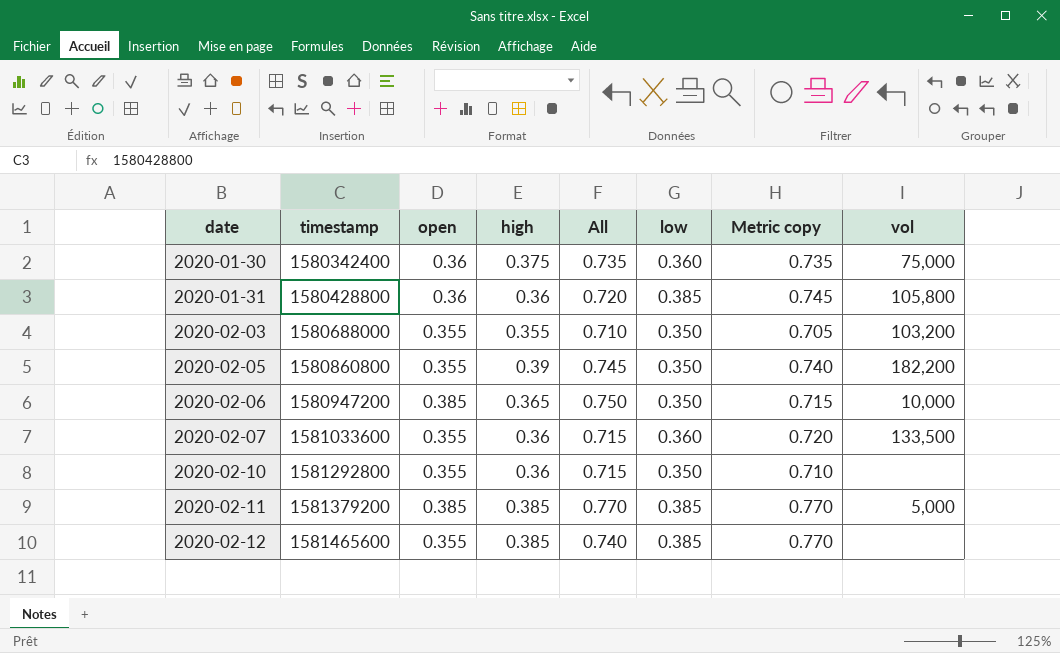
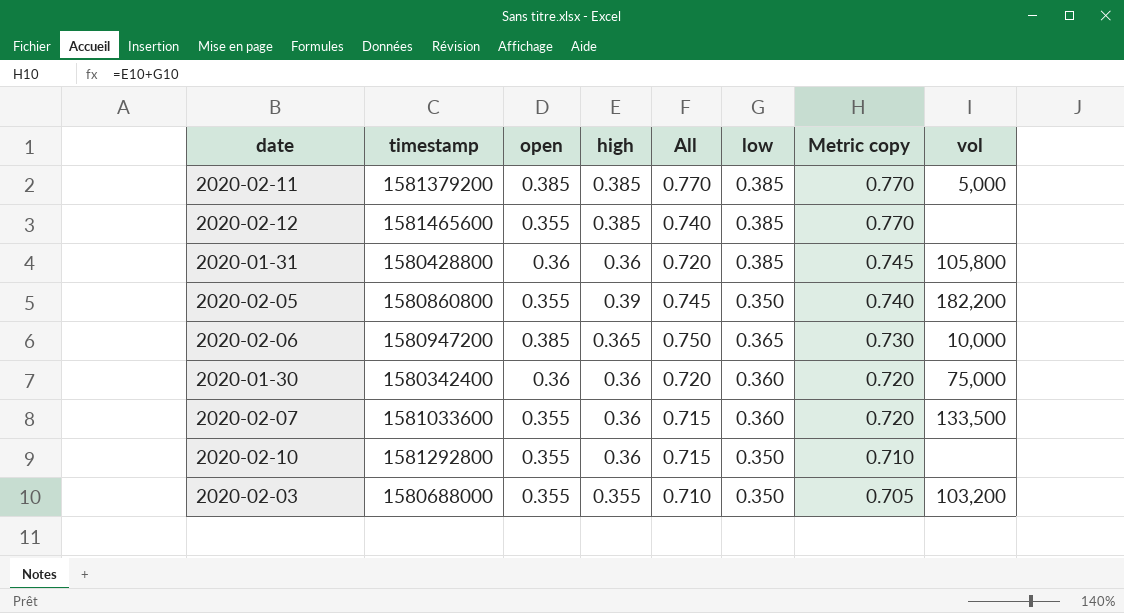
row order: date ascending -> Metric copy descending
2020-02-06 | low: 0.350 -> 0.365
2020-02-06 | Metric copy: 0.715 -> 0.730
2020-01-30 | high: 0.375 -> 0.36
2020-01-30 | All: 0.735 -> 0.720
2020-01-30 | Metric copy: 0.735 -> 0.720

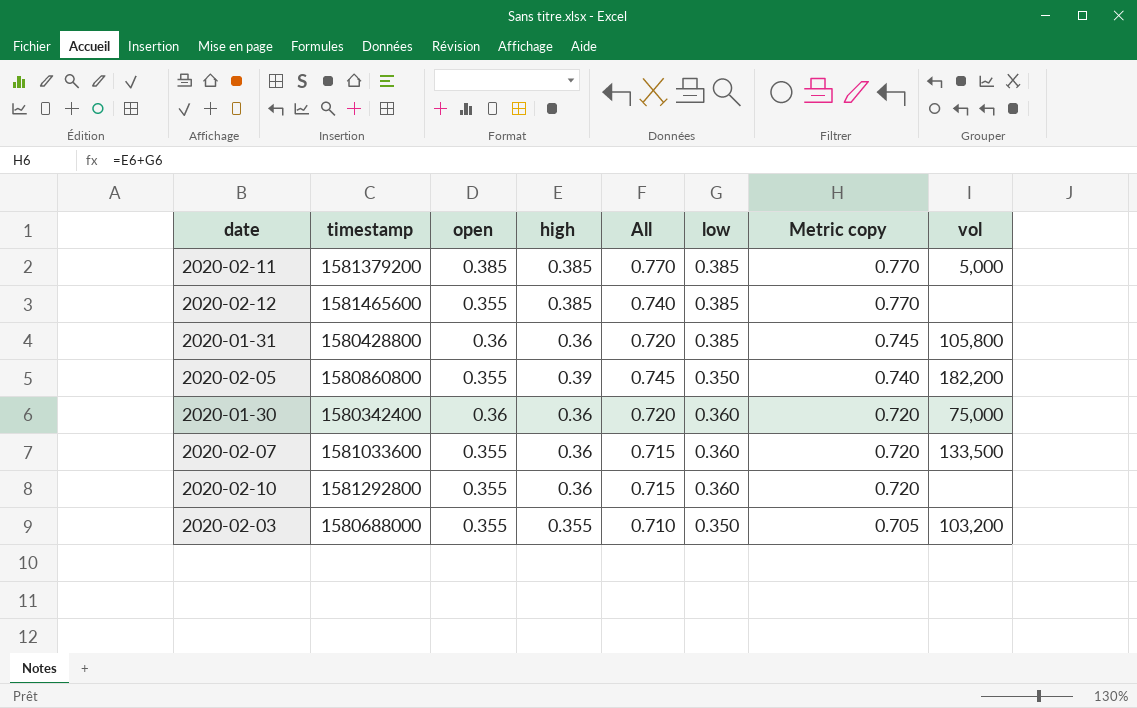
row 2020-02-06: 1580947200 | 0.385 | 0.365 | 0.750 | 0.365 | 0.730 | 10,000 -> none
2020-02-10 | low: 0.350 -> 0.360
2020-02-10 | Metric copy: 0.710 -> 0.720

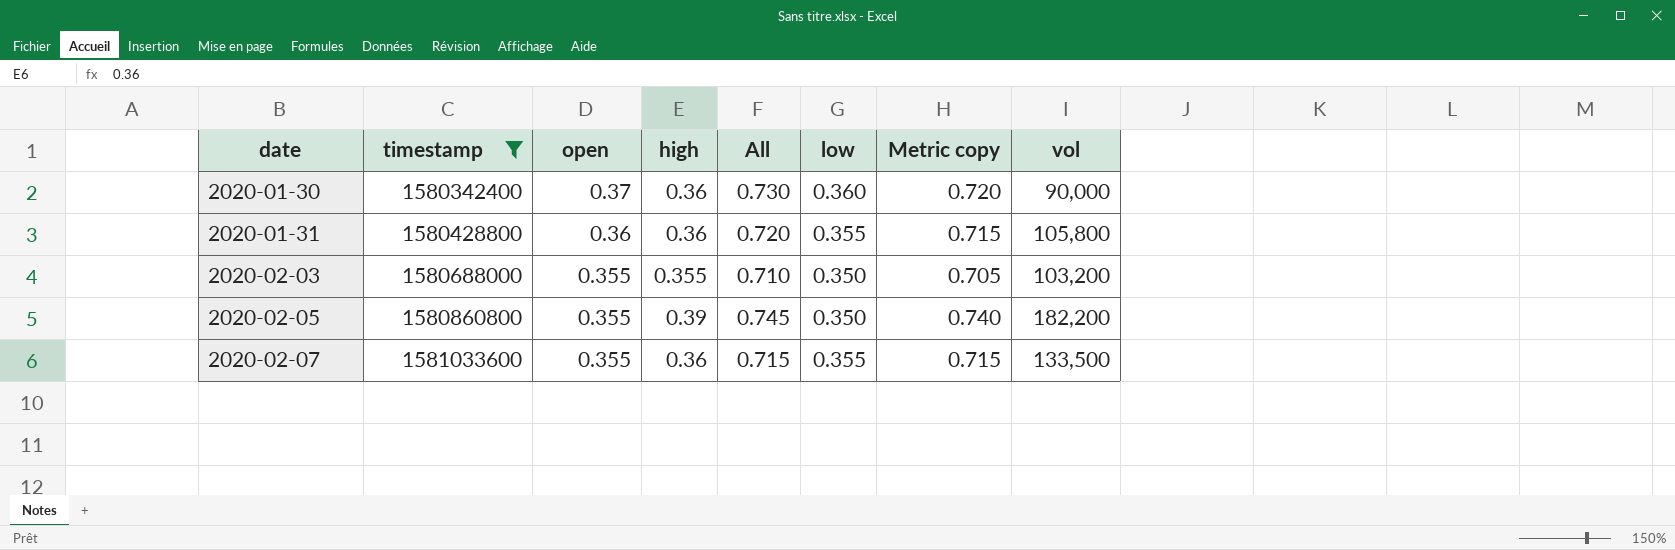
filter: none -> timestamp <= 1581033600
row order: Metric copy descending -> date ascending
2020-01-30 | open: 0.36 -> 0.37
2020-01-30 | All: 0.720 -> 0.730
2020-01-30 | vol: 75,000 -> 90,000
2020-01-31 | low: 0.385 -> 0.355
2020-01-31 | Metric copy: 0.745 -> 0.715
2020-02-07 | low: 0.360 -> 0.355
2020-02-07 | Metric copy: 0.720 -> 0.715

